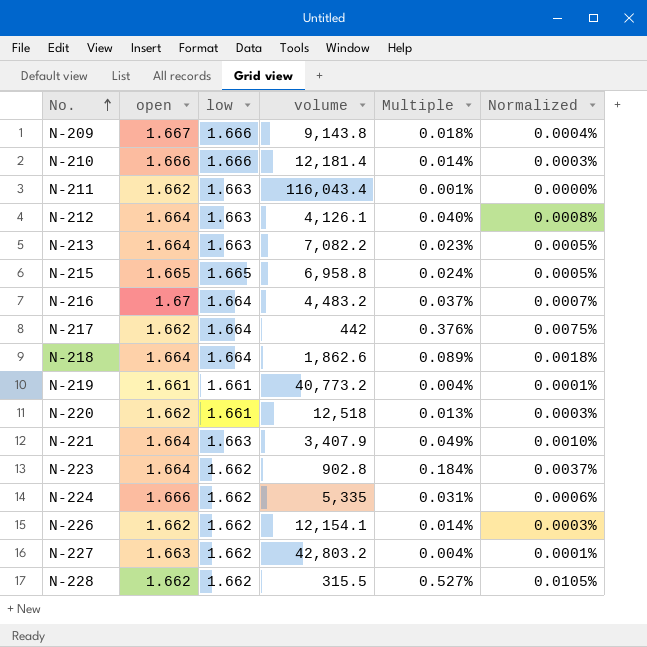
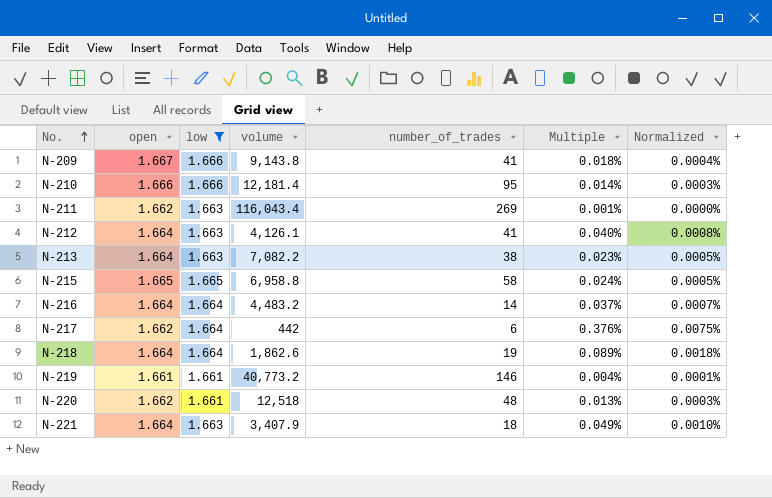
filter: none -> low != 1.662
column number_of_trades | position: none -> 5
N-216 | open: 1.67 -> 1.664

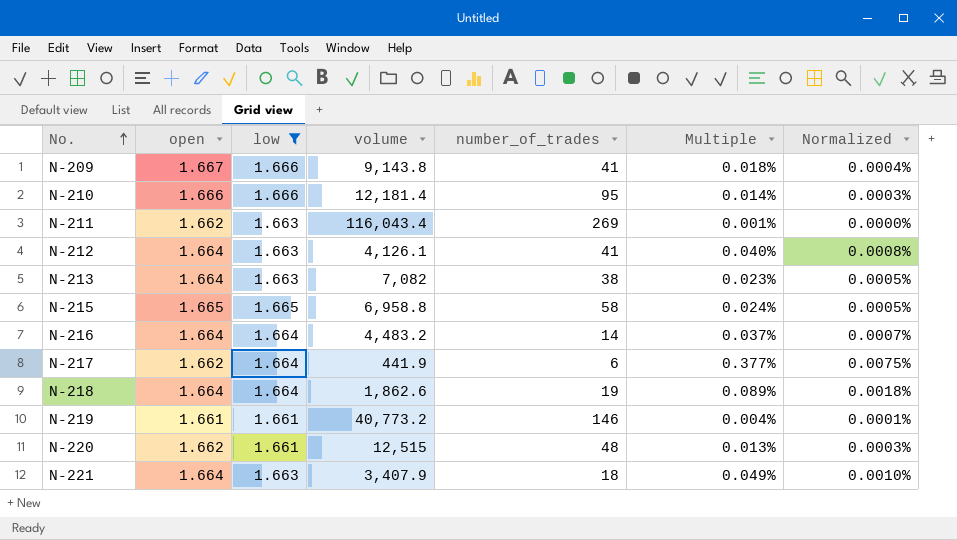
N-213 | volume: 7,082.2 -> 7,082
N-217 | volume: 442 -> 441.9
N-217 | Multiple: 0.376% -> 0.377%
N-220 | volume: 12,518 -> 12,515

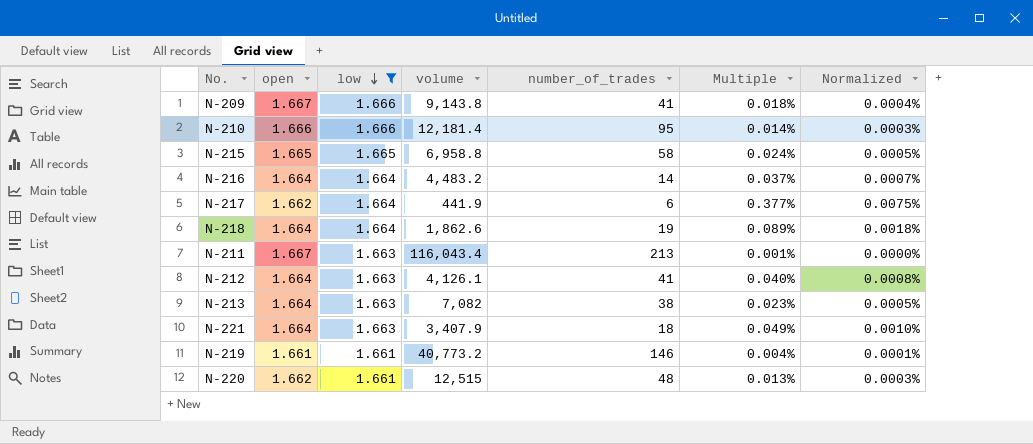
row order: No. ascending -> low descending
N-211 | open: 1.662 -> 1.667
N-211 | number_of_trades: 269 -> 213

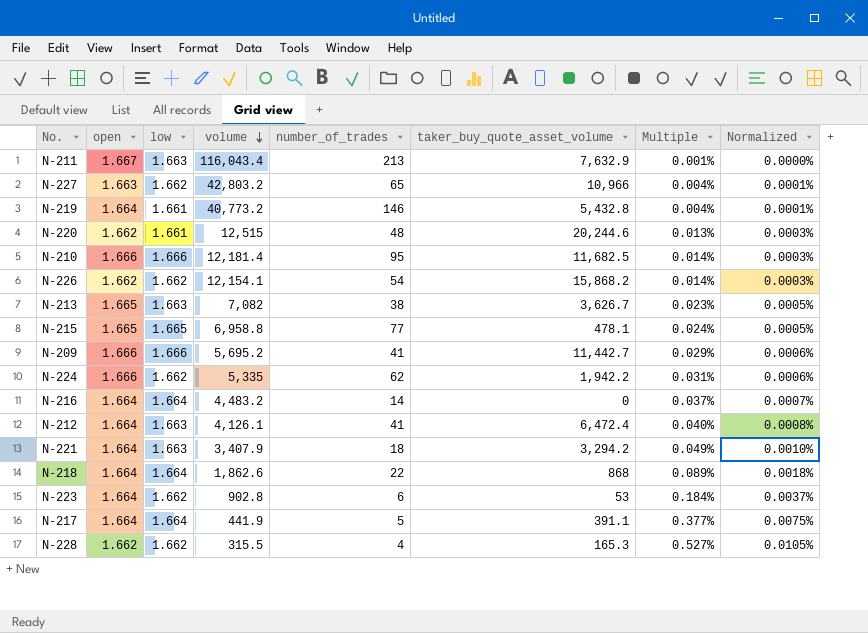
filter: low != 1.662 -> none
row order: low descending -> volume descending
column taker_buy_quote_asset_volume | position: none -> 6
N-219 | open: 1.661 -> 1.664
N-213 | open: 1.664 -> 1.665
N-215 | number_of_trades: 58 -> 77
N-209 | open: 1.667 -> 1.666
N-209 | volume: 9,143.8 -> 5,695.2
N-209 | Multiple: 0.018% -> 0.029%
N-209 | Normalized: 0.0004% -> 0.0006%
N-218 | number_of_trades: 19 -> 22
N-217 | open: 1.662 -> 1.664
N-217 | number_of_trades: 6 -> 5

